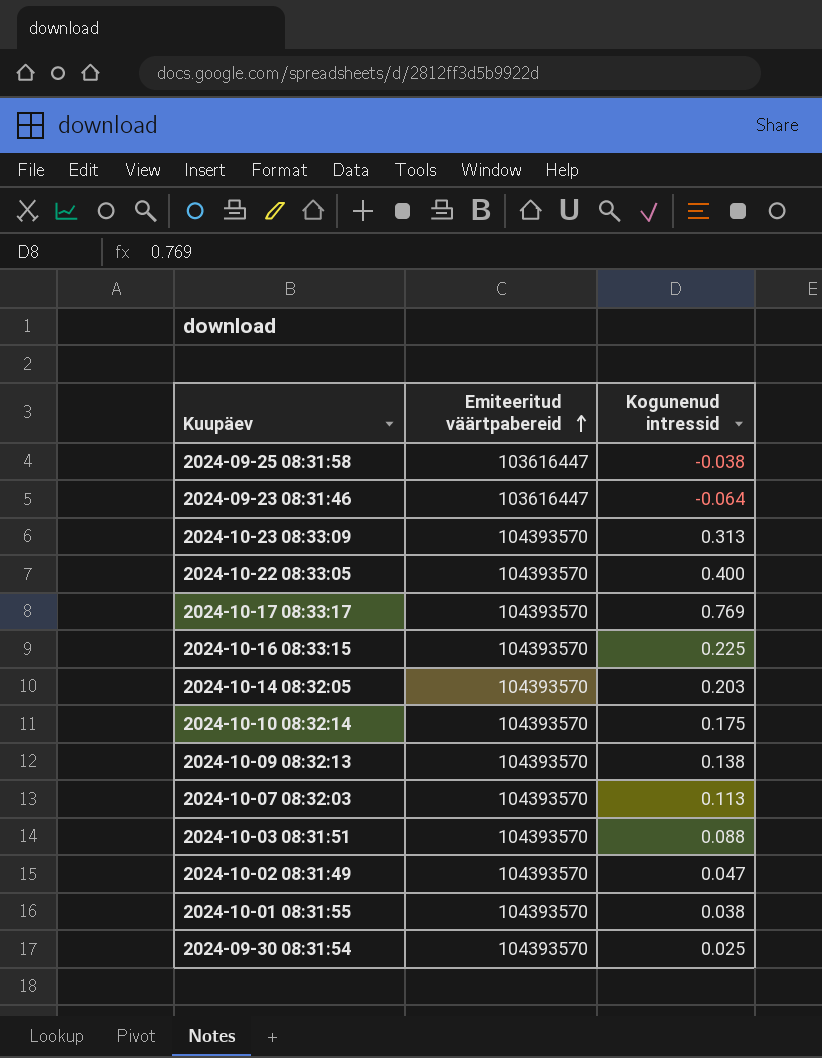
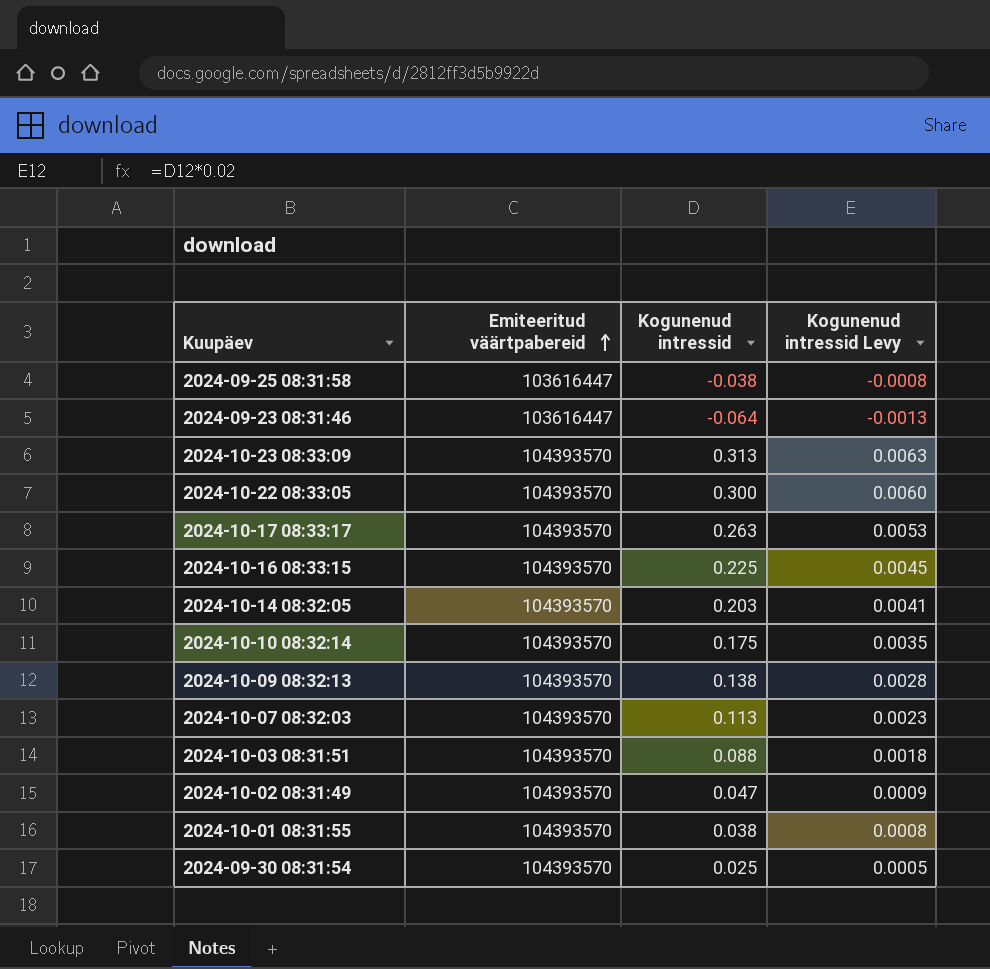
column Kogunenud intressid Levy | formula: none -> [Kogunenud intressid] * 0.02
2024-10-22 08:33:05 | Kogunenud intressid: 0.400 -> 0.300
2024-10-17 08:33:17 | Kogunenud intressid: 0.769 -> 0.263

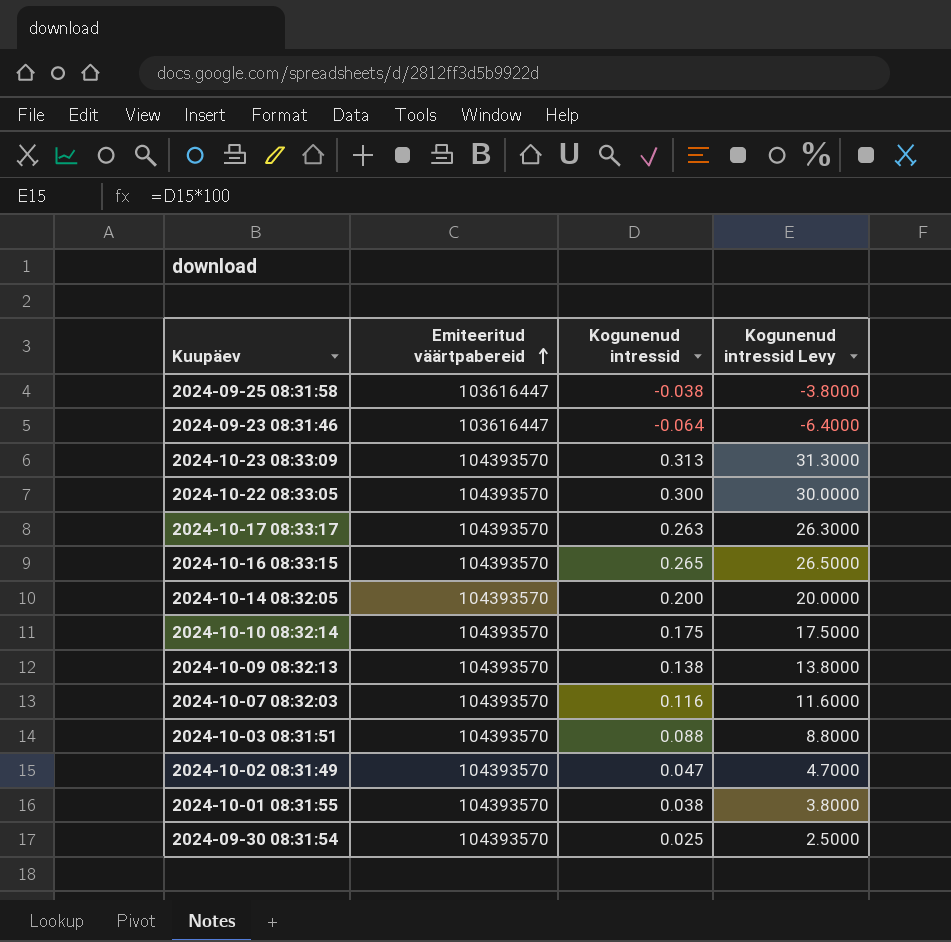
column Kogunenud intressid Levy | formula: [Kogunenud intressid] * 0.02 -> [Kogunenud intressid] * 100
2024-10-16 08:33:15 | Kogunenud intressid: 0.225 -> 0.265
2024-10-14 08:32:05 | Kogunenud intressid: 0.203 -> 0.200
2024-10-07 08:32:03 | Kogunenud intressid: 0.113 -> 0.116

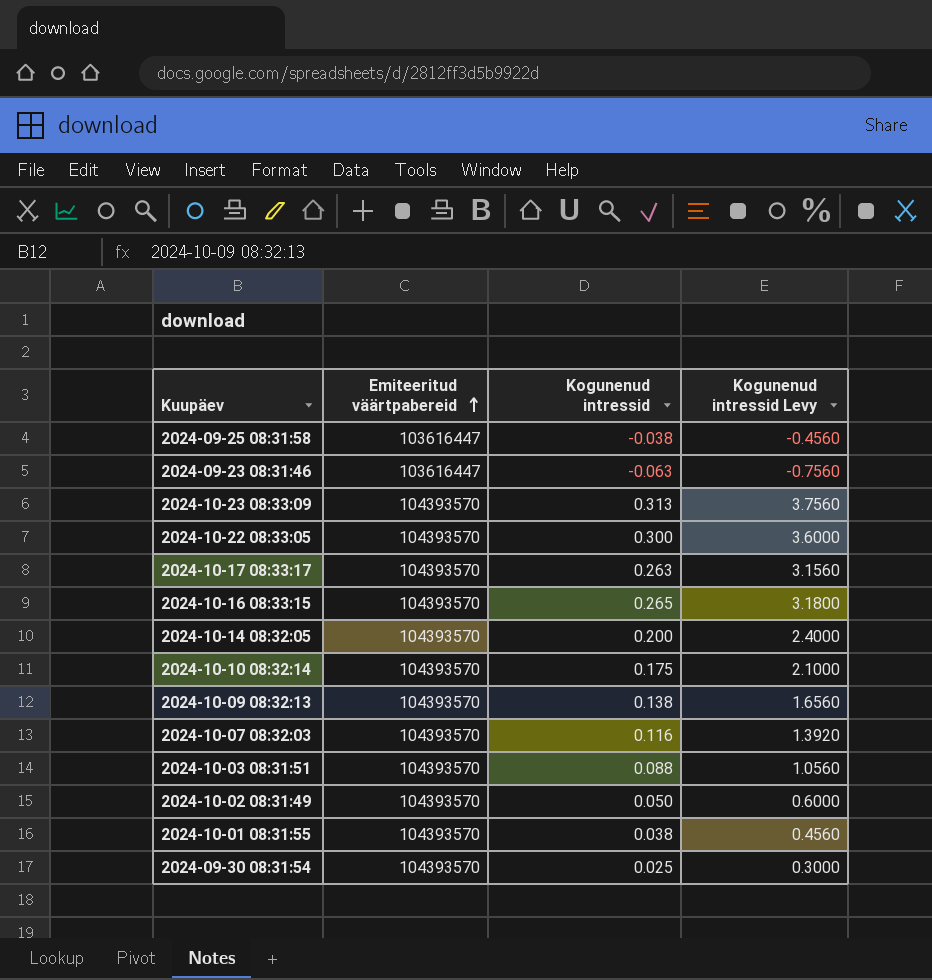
column Kogunenud intressid Levy | formula: [Kogunenud intressid] * 100 -> [Kogunenud intressid] * 12
2024-09-23 08:31:46 | Kogunenud intressid: -0.064 -> -0.063
2024-10-02 08:31:49 | Kogunenud intressid: 0.047 -> 0.050

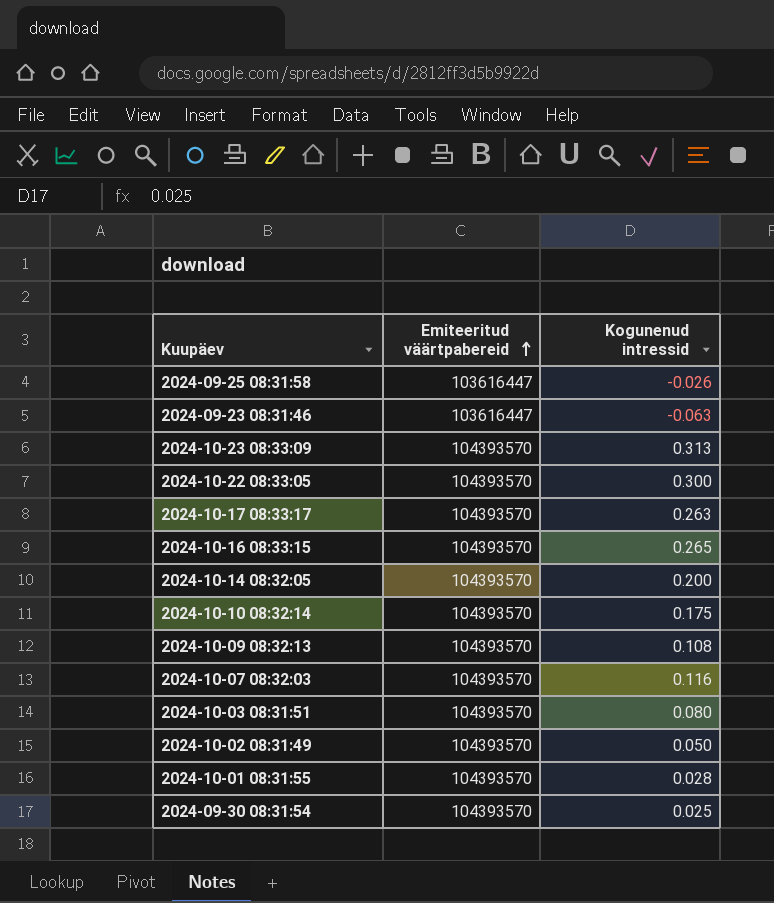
column Kogunenud intressid Levy | formula: [Kogunenud intressid] * 12 -> none
2024-09-25 08:31:58 | Kogunenud intressid: -0.038 -> -0.026
2024-10-09 08:32:13 | Kogunenud intressid: 0.138 -> 0.108
2024-10-03 08:31:51 | Kogunenud intressid: 0.088 -> 0.080
2024-10-01 08:31:55 | Kogunenud intressid: 0.038 -> 0.028

